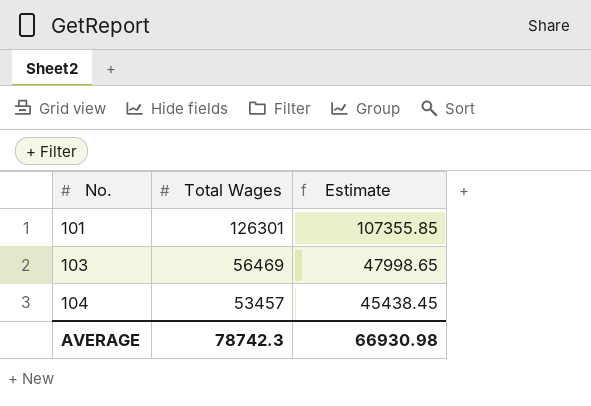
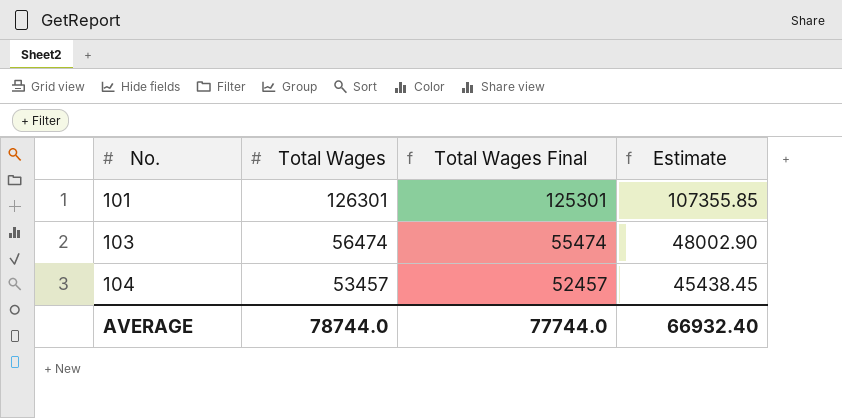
column Total Wages Final | formula: none -> [Total Wages] - 1000
103 | Total Wages: 56469 -> 56474
103 | Estimate: 47998.65 -> 48002.90
AVERAGE | Total Wages: 78742.3 -> 78744.0
AVERAGE | Estimate: 66930.98 -> 66932.40

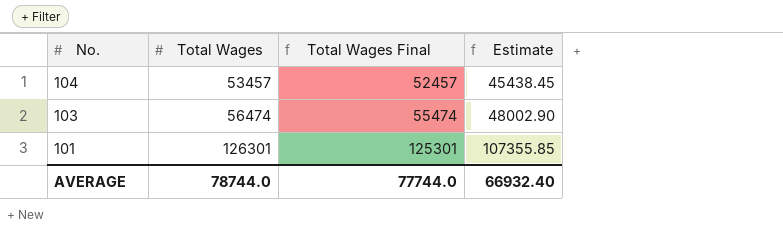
row order: No. ascending -> No. descending

